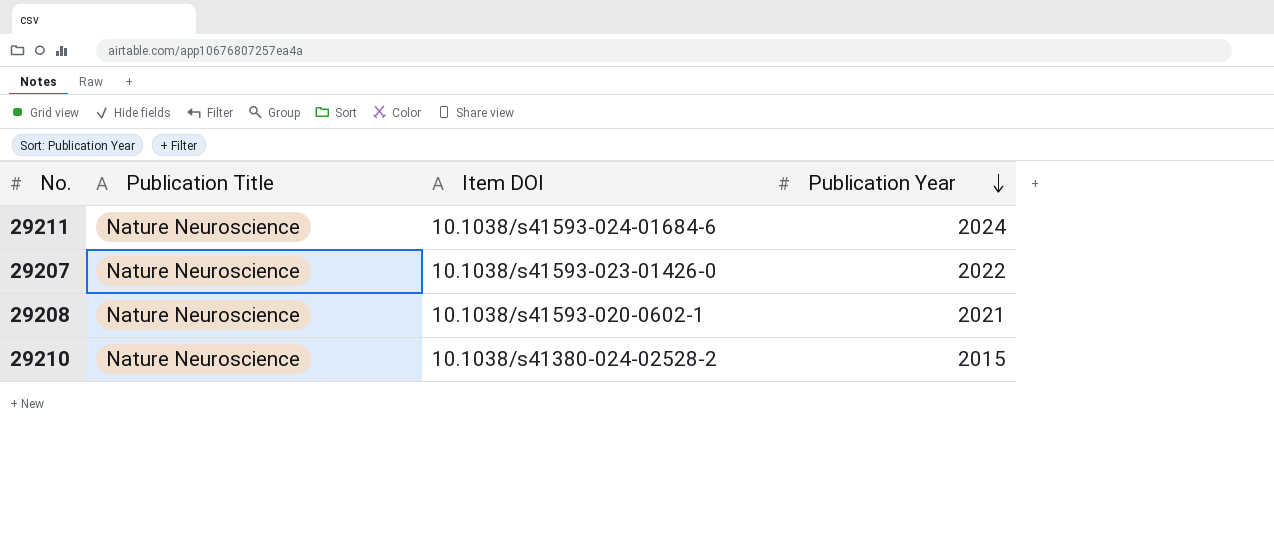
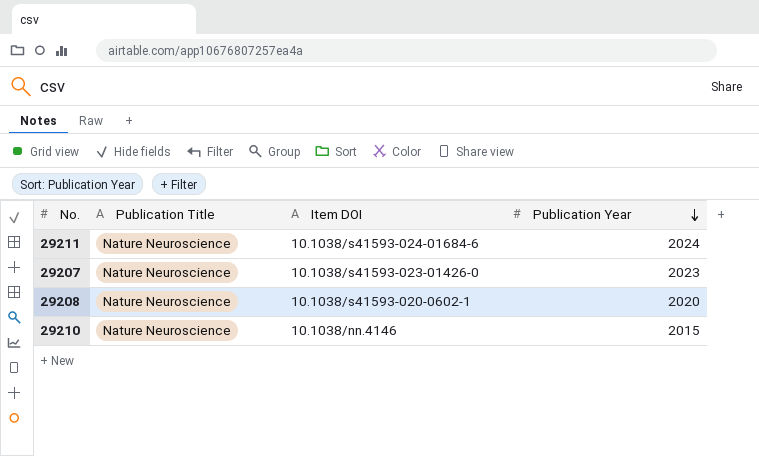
29207 | Publication Year: 2022 -> 2023
29208 | Publication Year: 2021 -> 2020
29210 | Item DOI: 10.1038/s41380-024-02528-2 -> 10.1038/nn.4146

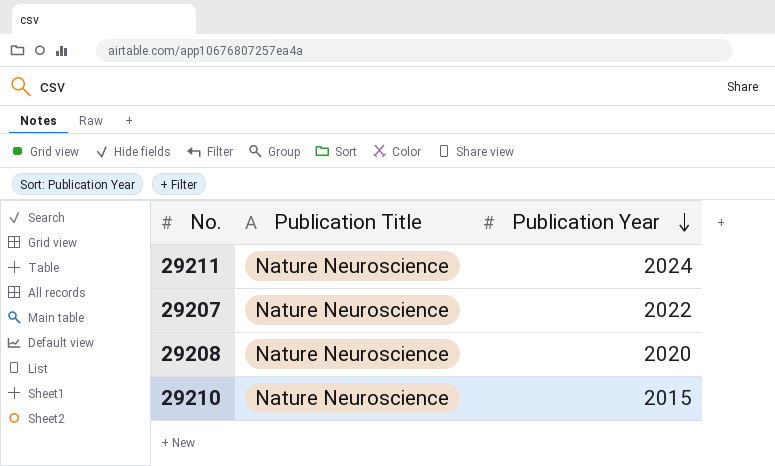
column Item DOI | position: 3 -> none
29207 | Publication Year: 2023 -> 2022

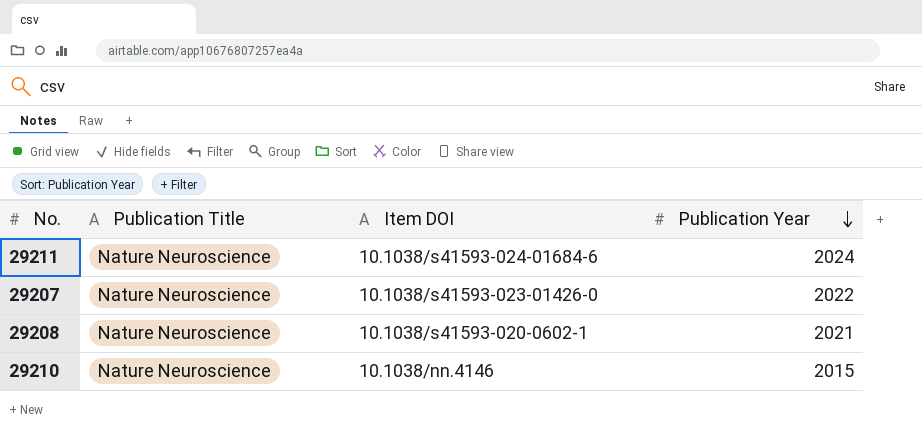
column Item DOI | position: none -> 3
29208 | Publication Year: 2020 -> 2021

